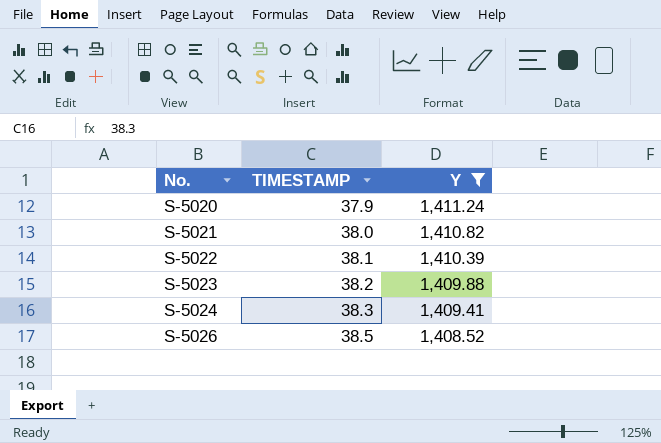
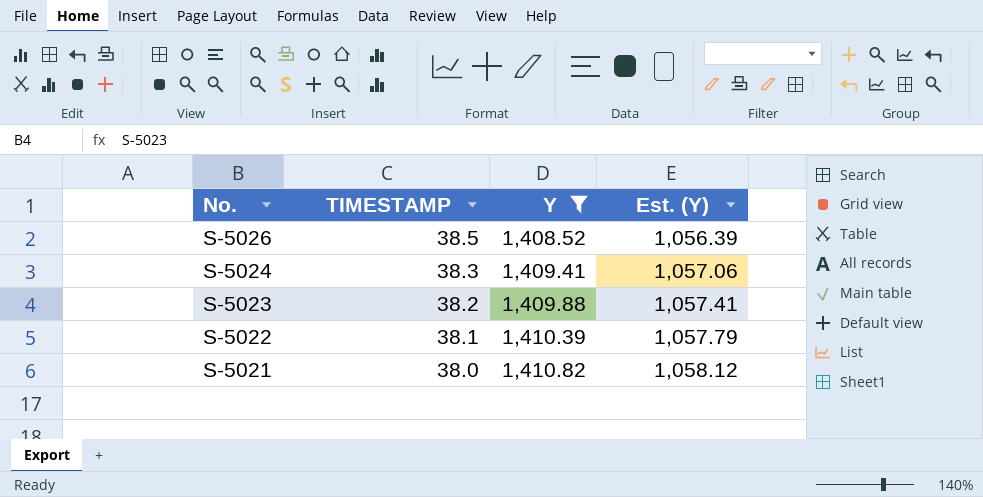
row order: No. ascending -> No. descending
column Est. (Y) | formula: none -> [Y] * 0.75
row S-5020: 37.9 | 1,411.24 -> none

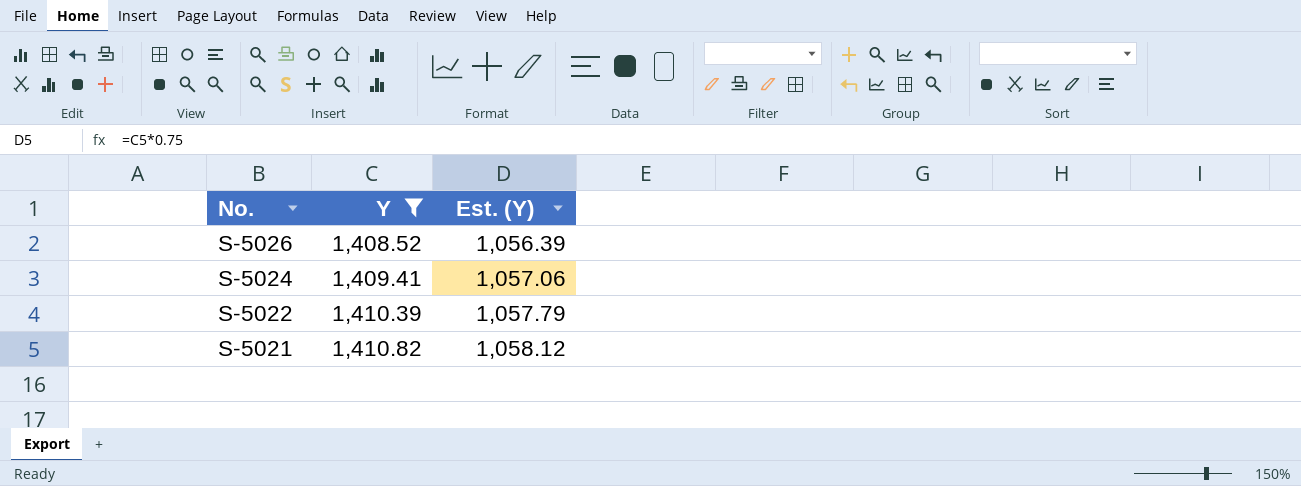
column TIMESTAMP | position: 2 -> none
row S-5023: 38.2 | 1,409.88 | 1,057.41 -> none

